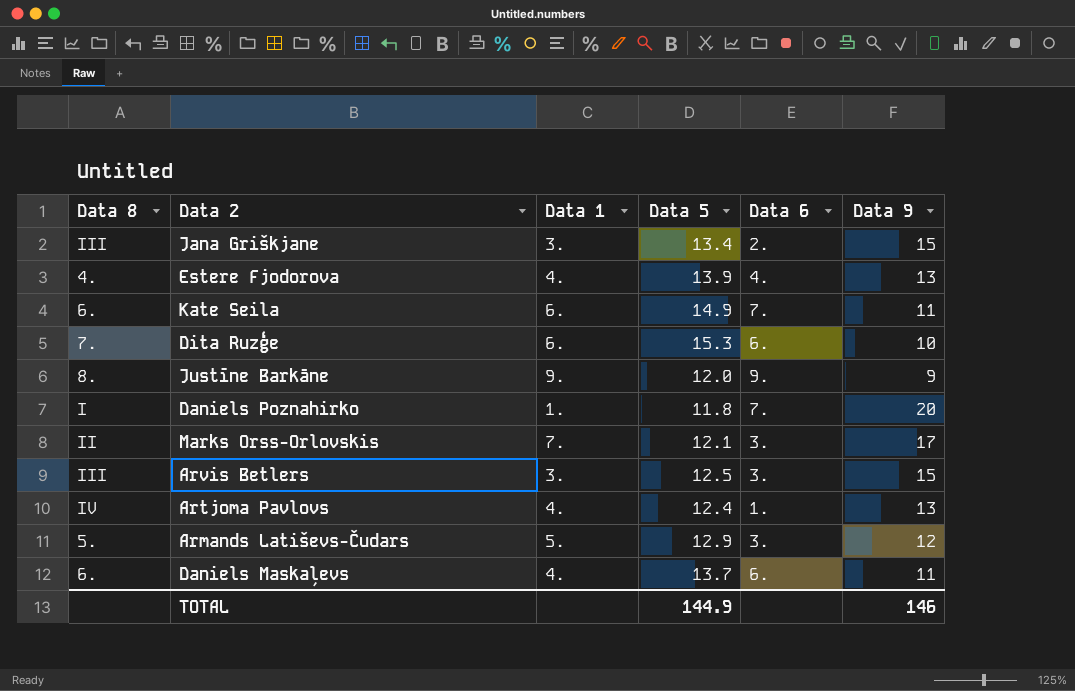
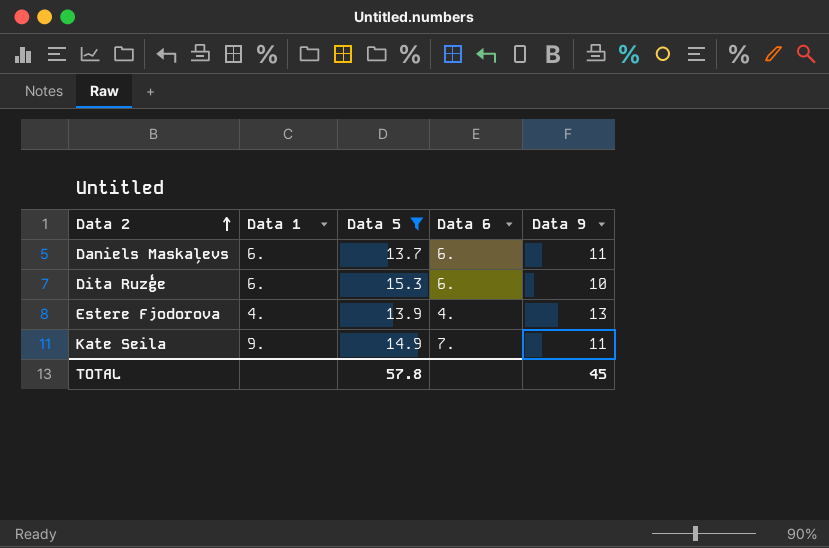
filter: none -> Data 5 >= 13.7
row order: none -> Data 2 ascending
column Data 8 | position: 1 -> none
Daniels Maskaļevs | Data 1: 4. -> 6.
Kate Seila | Data 1: 6. -> 9.
TOTAL | Data 5: 144.9 -> 57.8
TOTAL | Data 9: 146 -> 45

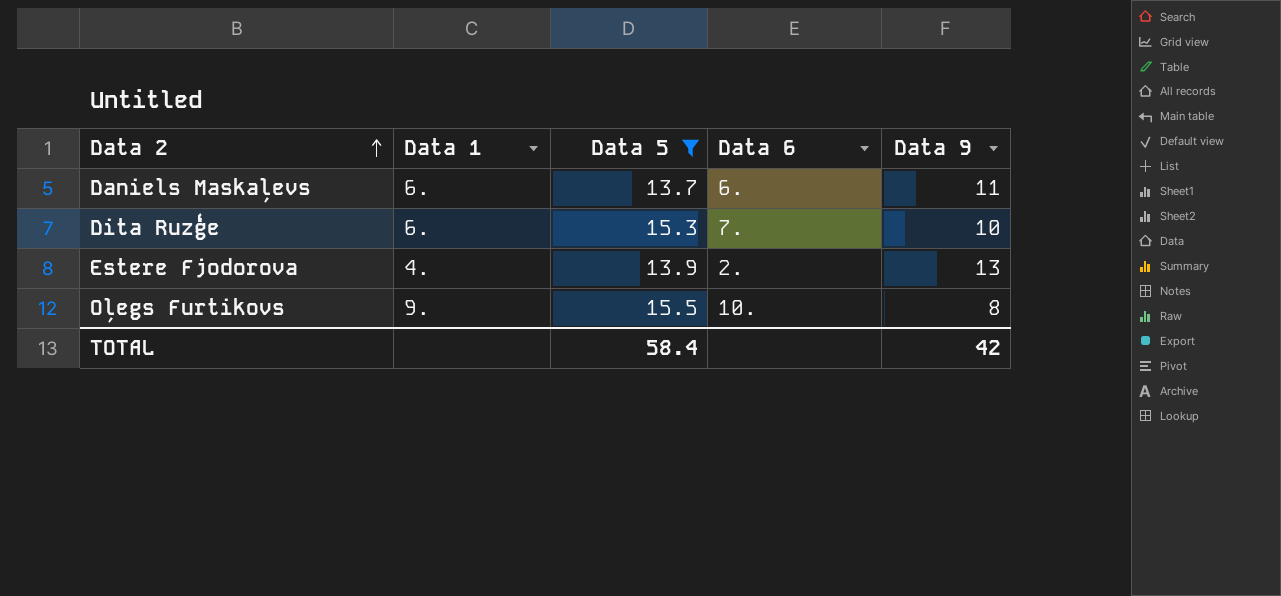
row Kate Seila: 9. | 14.9 | 7. | 11 -> none
Dita Ruzģe | Data 6: 6. -> 7.
Estere Fjodorova | Data 6: 4. -> 2.
row Oļegs Furtikovs: none -> 9. | 15.5 | 10. | 8
TOTAL | Data 5: 57.8 -> 58.4
TOTAL | Data 9: 45 -> 42

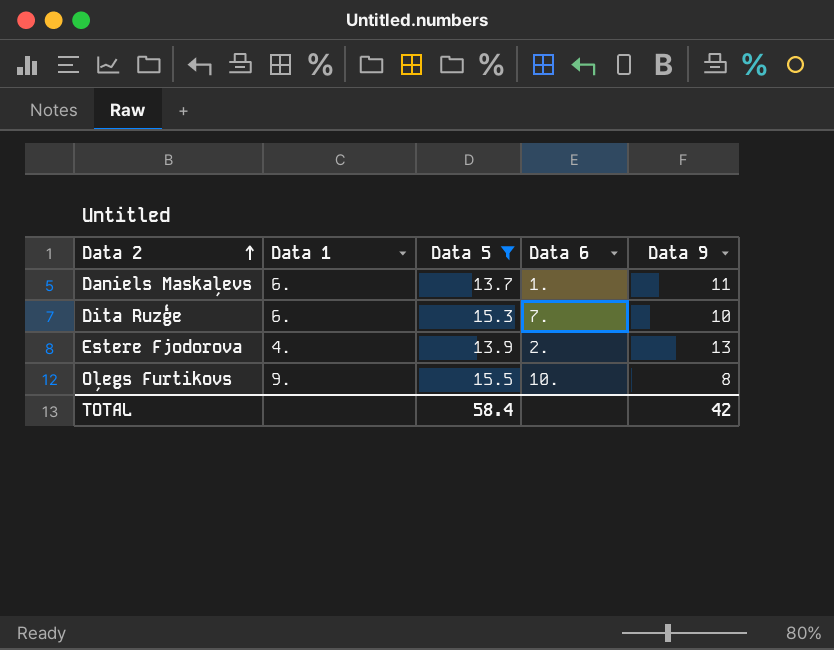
Daniels Maskaļevs | Data 6: 6. -> 1.

